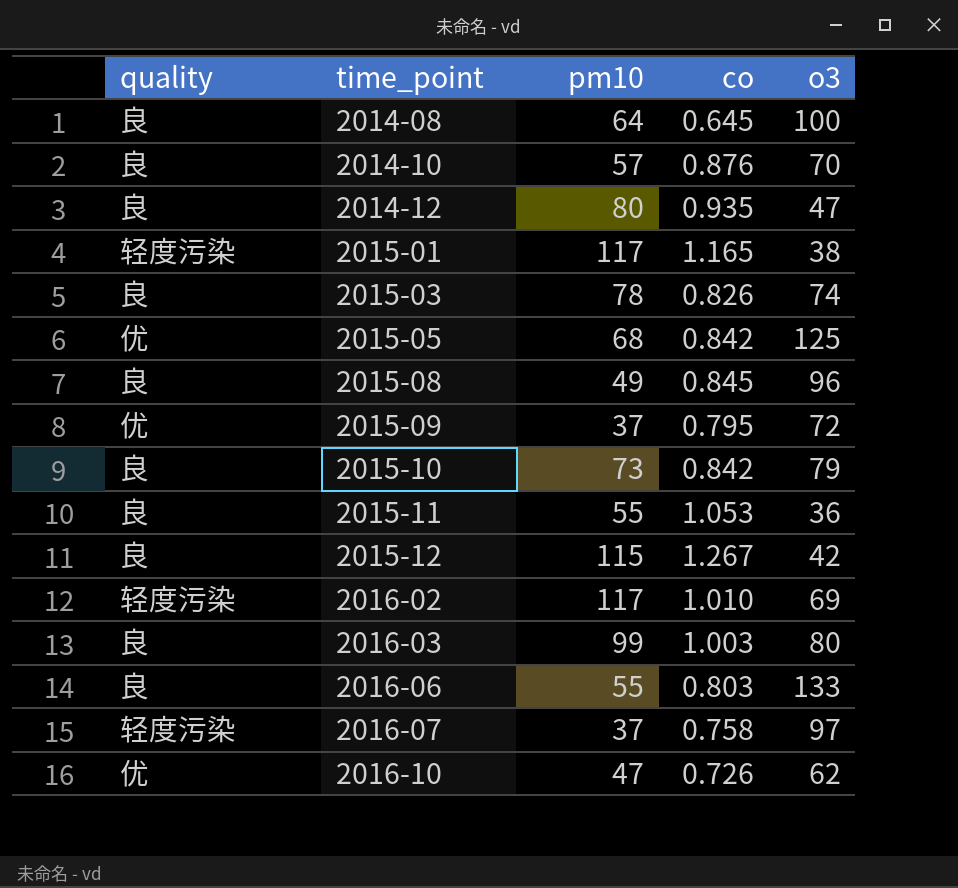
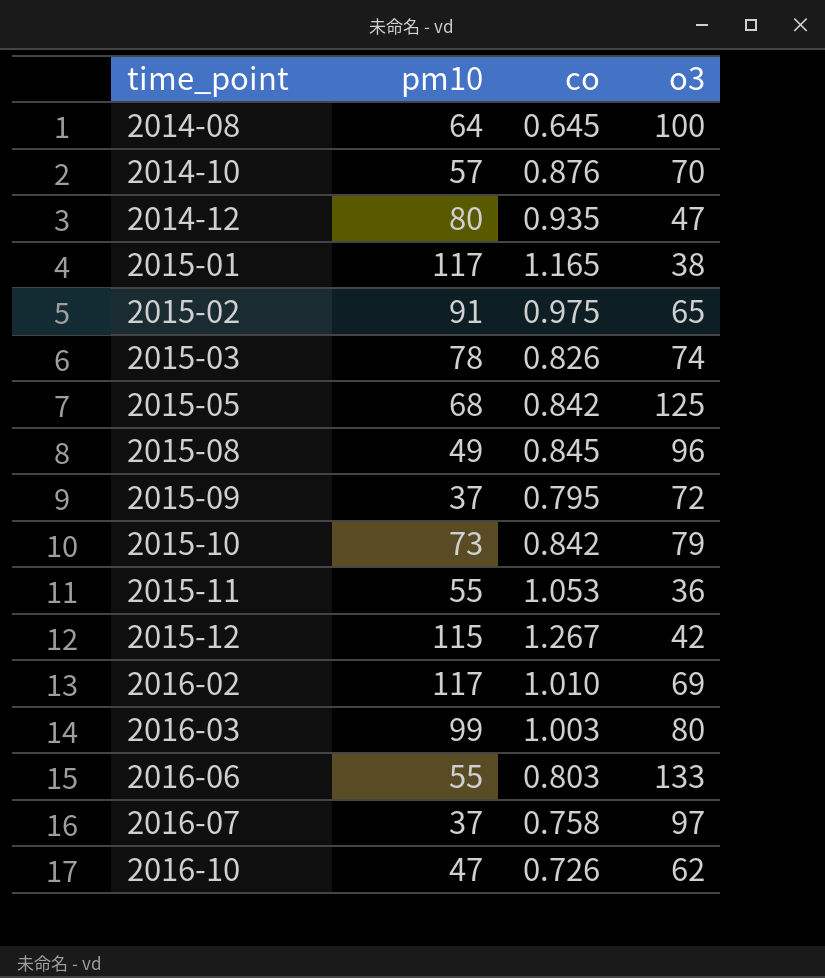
column quality | position: 1 -> none
row 2015-02: none -> 91 | 0.975 | 65

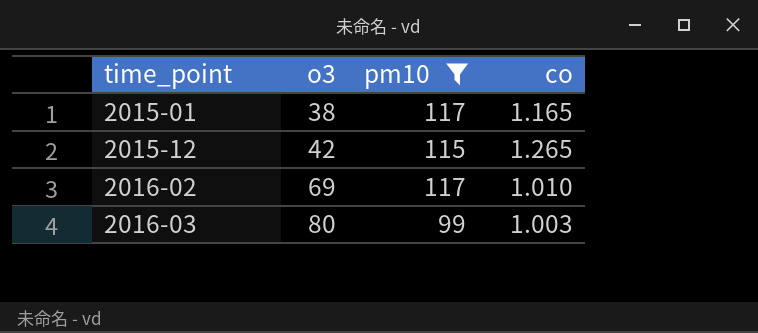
filter: none -> pm10 >= 99
column o3 | position: 4 -> 2
2015-12 | co: 1.267 -> 1.265

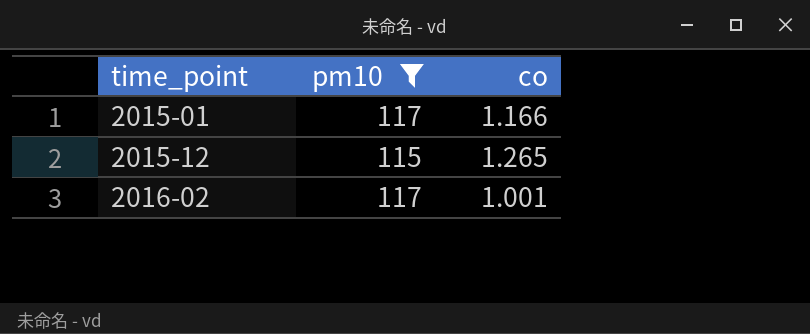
column o3 | position: 2 -> none
row 2016-03: 80 | 99 | 1.003 -> none
2015-01 | co: 1.165 -> 1.166
2016-02 | co: 1.010 -> 1.001

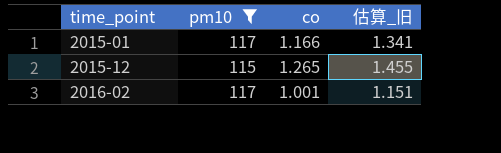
column 估算_旧 | formula: none -> [co] * 1.15

